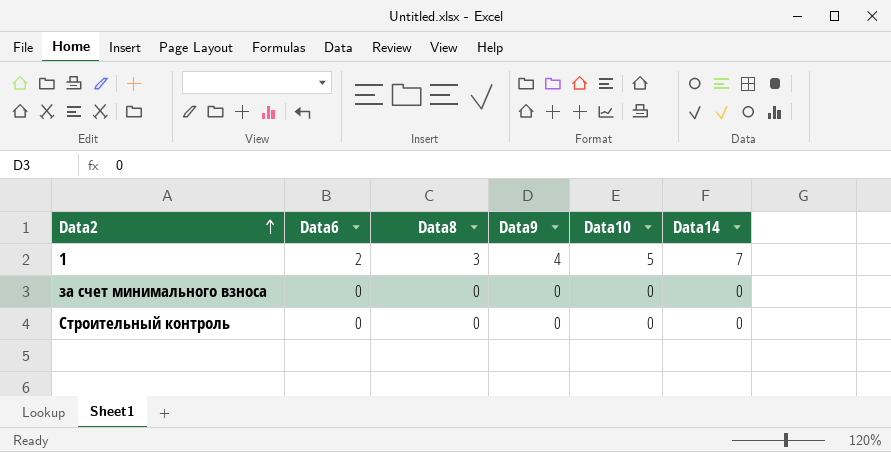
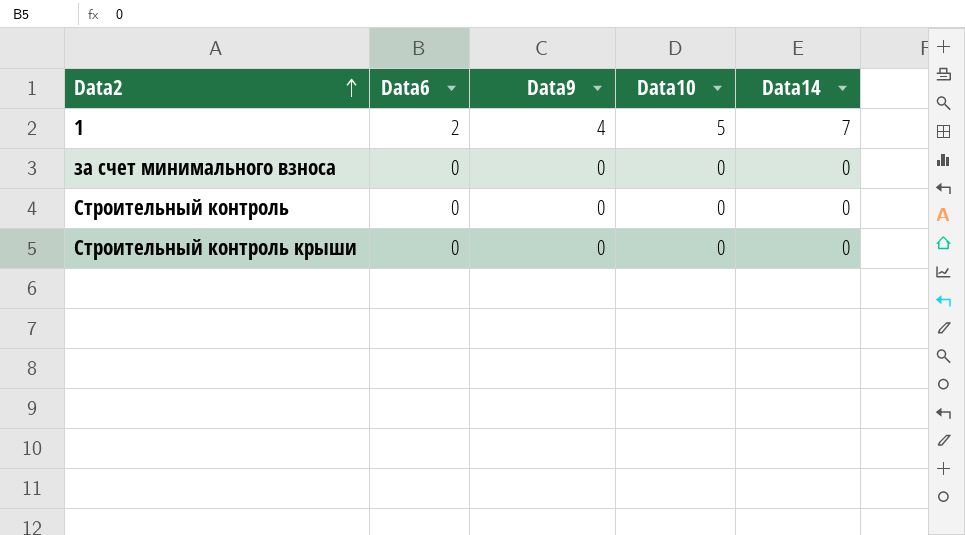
column Data8 | position: 3 -> none
row Строительный контроль крыши: none -> 0 | 0 | 0 | 0

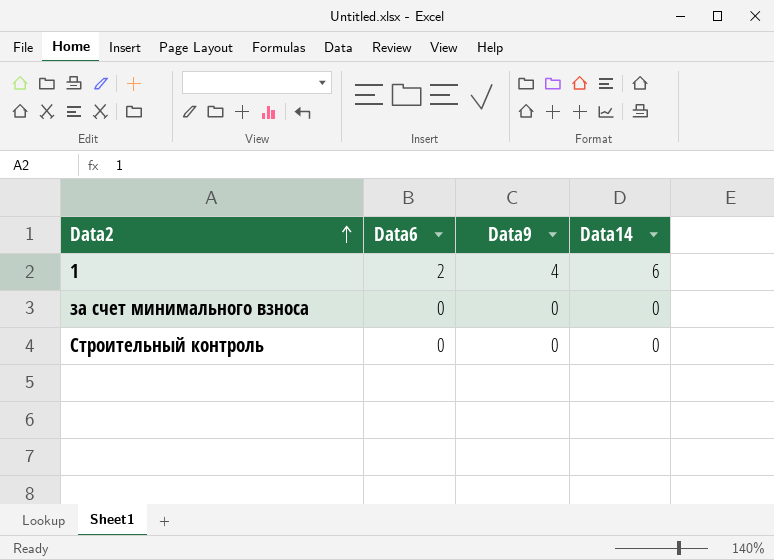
column Data10 | position: 4 -> none
row Строительный контроль крыши: 0 | 0 | 0 | 0 -> none
1 | Data14: 7 -> 6

